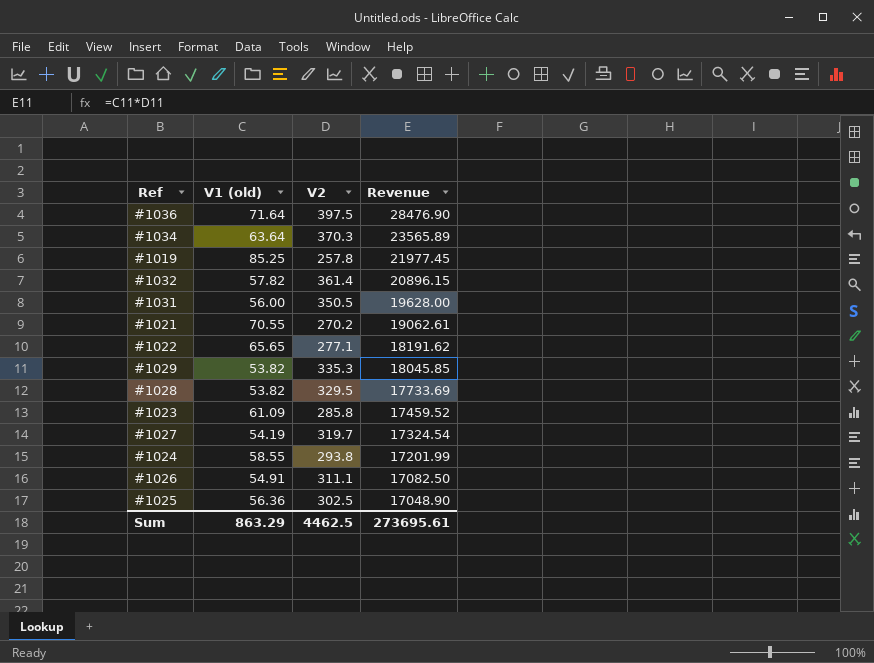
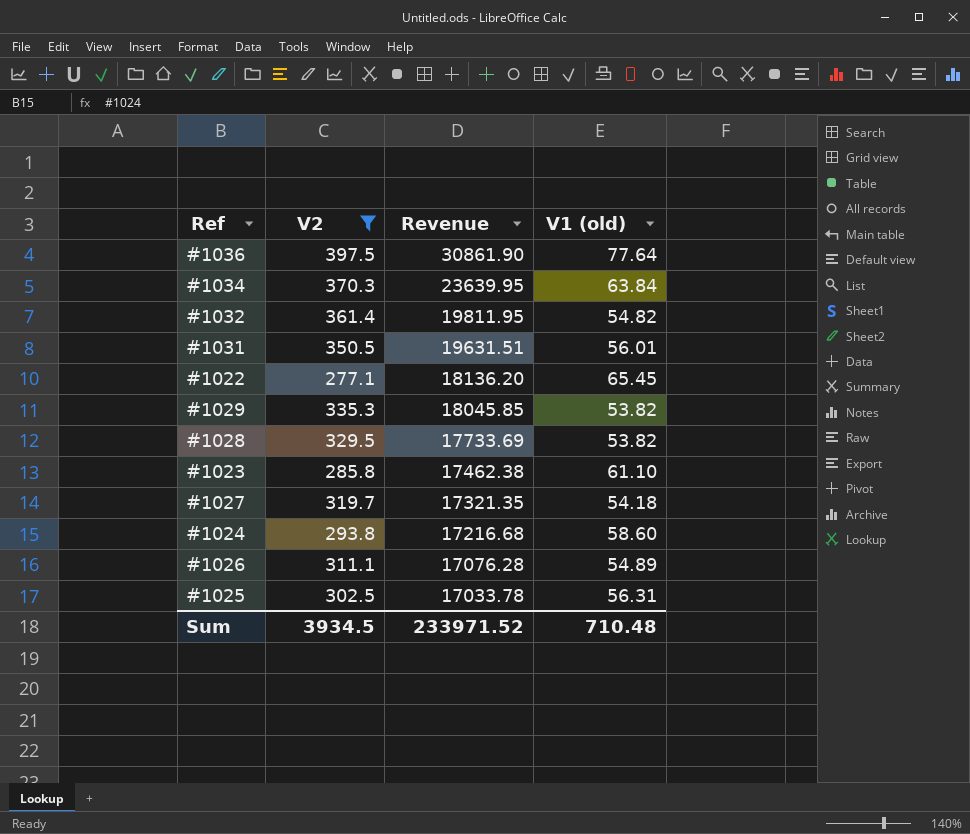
filter: none -> V2 >= 277.1
column V1 (old) | position: 2 -> 4
#1036 | Revenue: 28476.90 -> 30861.90
#1036 | V1 (old): 71.64 -> 77.64
#1034 | Revenue: 23565.89 -> 23639.95
#1034 | V1 (old): 63.64 -> 63.84
#1032 | Revenue: 20896.15 -> 19811.95
#1032 | V1 (old): 57.82 -> 54.82
#1031 | Revenue: 19628.00 -> 19631.51
#1031 | V1 (old): 56.00 -> 56.01
#1022 | Revenue: 18191.62 -> 18136.20
#1022 | V1 (old): 65.65 -> 65.45
#1023 | Revenue: 17459.52 -> 17462.38
#1023 | V1 (old): 61.09 -> 61.10
#1027 | Revenue: 17324.54 -> 17321.35
#1027 | V1 (old): 54.19 -> 54.18
#1024 | Revenue: 17201.99 -> 17216.68
#1024 | V1 (old): 58.55 -> 58.60
#1026 | Revenue: 17082.50 -> 17076.28
#1026 | V1 (old): 54.91 -> 54.89
#1025 | Revenue: 17048.90 -> 17033.78
#1025 | V1 (old): 56.36 -> 56.31
Sum | V2: 4462.5 -> 3934.5
Sum | Revenue: 273695.61 -> 233971.52
Sum | V1 (old): 863.29 -> 710.48

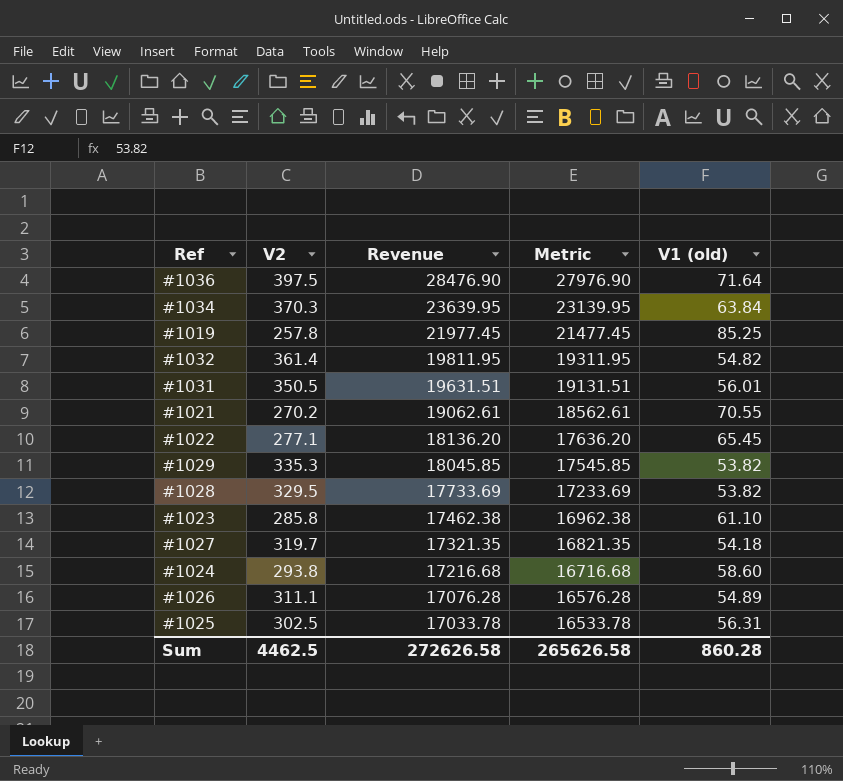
filter: V2 >= 277.1 -> none
column Metric | formula: none -> [Revenue] - 500
#1036 | Revenue: 30861.90 -> 28476.90
#1036 | V1 (old): 77.64 -> 71.64
Sum | V2: 3934.5 -> 4462.5
Sum | Revenue: 233971.52 -> 272626.58
Sum | V1 (old): 710.48 -> 860.28

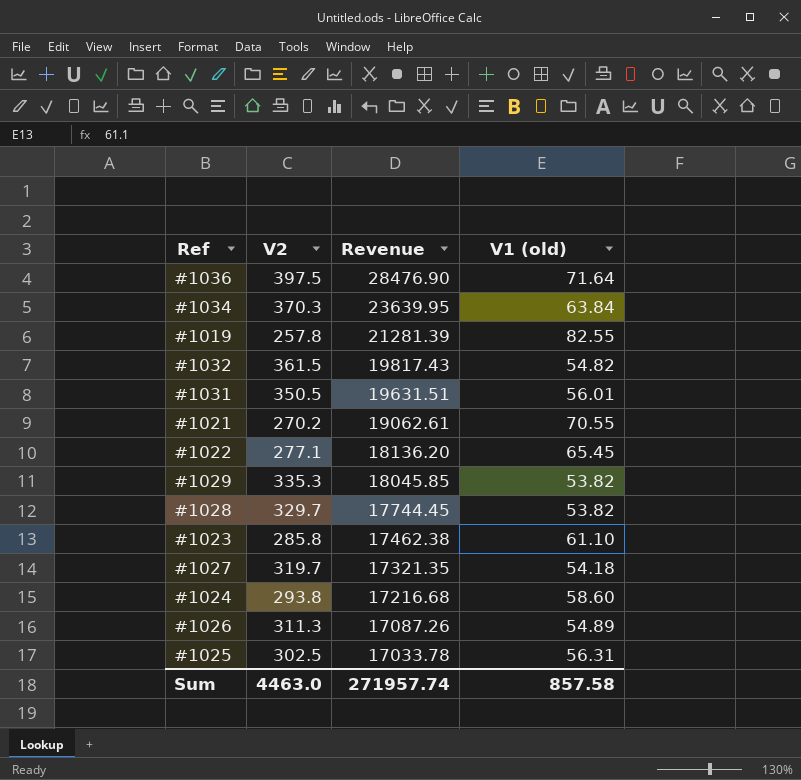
column Metric | formula: [Revenue] - 500 -> none
#1019 | Revenue: 21977.45 -> 21281.39
#1019 | V1 (old): 85.25 -> 82.55
#1032 | V2: 361.4 -> 361.5
#1032 | Revenue: 19811.95 -> 19817.43
#1028 | V2: 329.5 -> 329.7
#1028 | Revenue: 17733.69 -> 17744.45
#1026 | V2: 311.1 -> 311.3
#1026 | Revenue: 17076.28 -> 17087.26
Sum | V2: 4462.5 -> 4463.0
Sum | Revenue: 272626.58 -> 271957.74
Sum | V1 (old): 860.28 -> 857.58

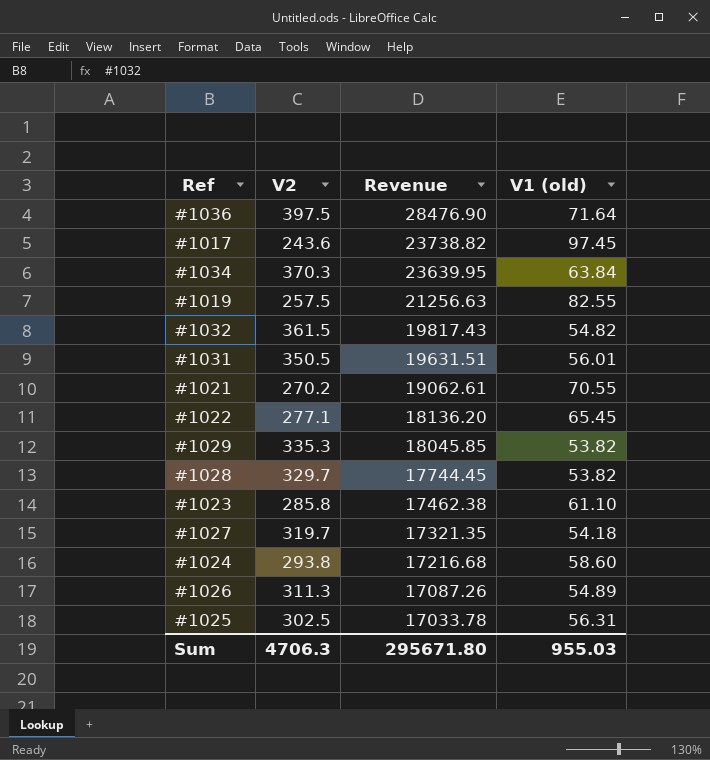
row #1017: none -> 243.6 | 23738.82 | 97.45
#1019 | V2: 257.8 -> 257.5
#1019 | Revenue: 21281.39 -> 21256.63
Sum | V2: 4463.0 -> 4706.3
Sum | Revenue: 271957.74 -> 295671.80
Sum | V1 (old): 857.58 -> 955.03

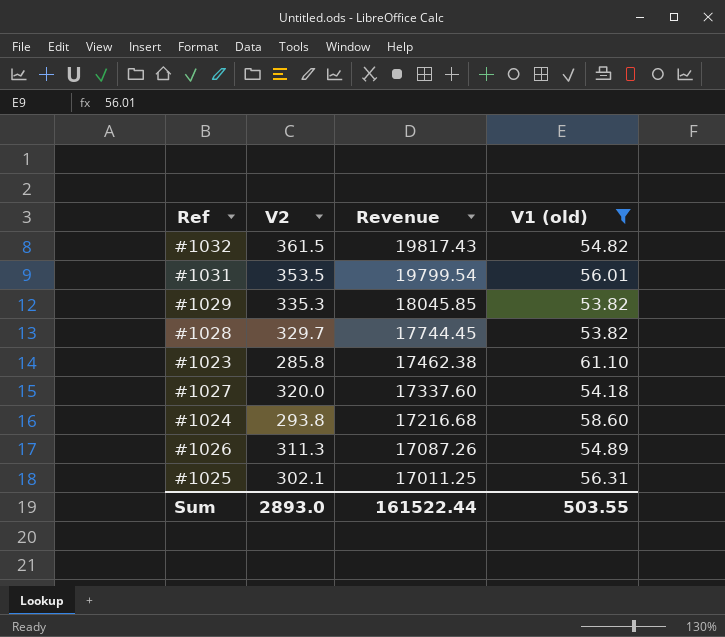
filter: none -> V1 (old) <= 61.10
#1031 | V2: 350.5 -> 353.5
#1031 | Revenue: 19631.51 -> 19799.54
#1027 | V2: 319.7 -> 320.0
#1027 | Revenue: 17321.35 -> 17337.60
#1025 | V2: 302.5 -> 302.1
#1025 | Revenue: 17033.78 -> 17011.25
Sum | V2: 4706.3 -> 2893.0
Sum | Revenue: 295671.80 -> 161522.44
Sum | V1 (old): 955.03 -> 503.55

